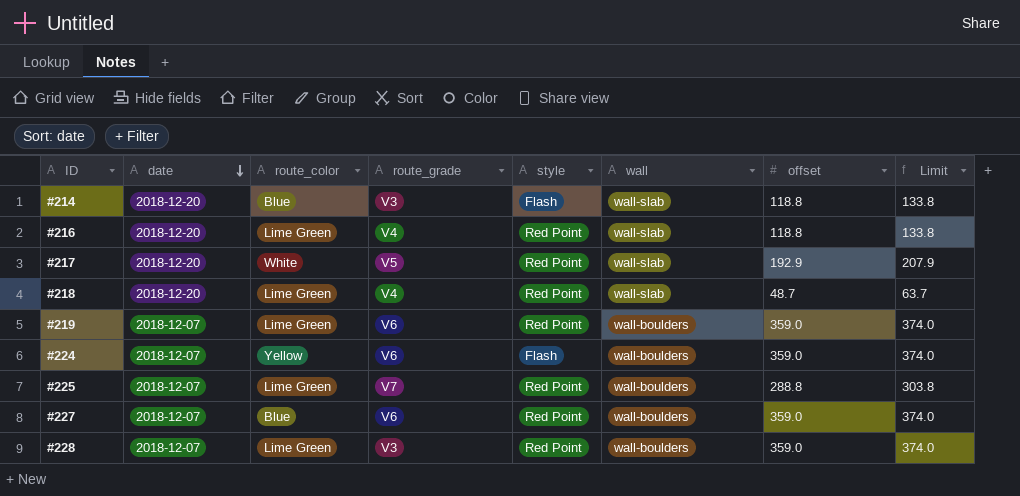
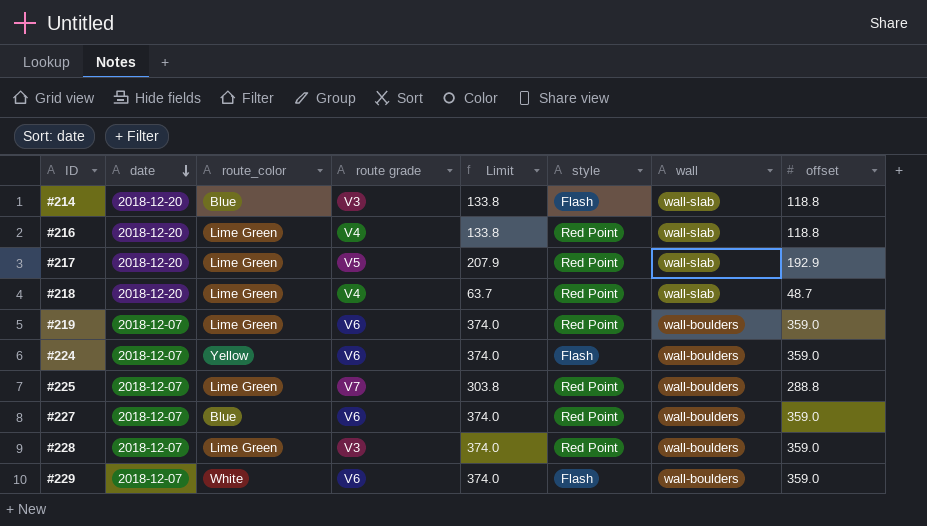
column name: route_grade -> route grade
column Limit | position: 8 -> 5
#217 | route_color: White -> Lime Green
row #229: none -> 2018-12-07 | White | V6 | 374.0 | Flash | wall-boulders | 359.0

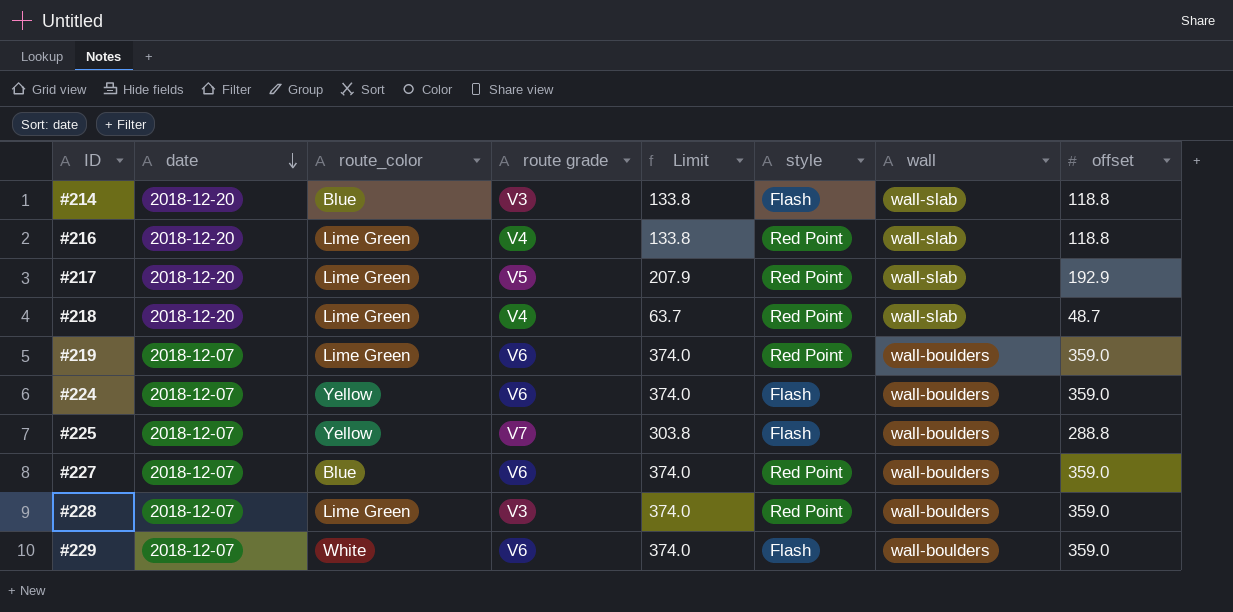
#225 | route_color: Lime Green -> Yellow
#225 | style: Red Point -> Flash

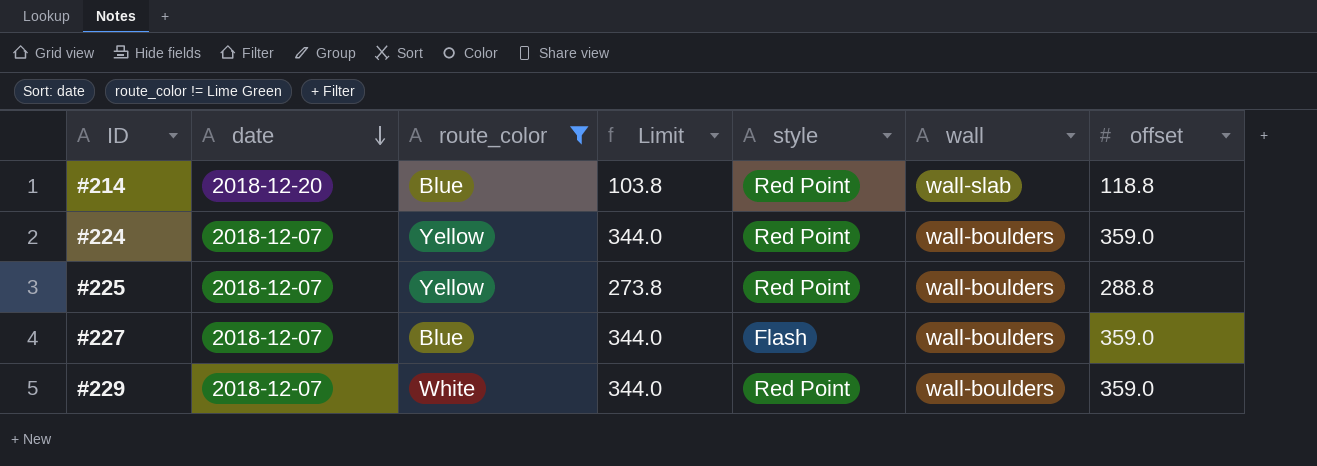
filter: none -> route_color != Lime Green
column route grade | position: 4 -> none
column Limit | formula: [offset] + 15 -> [offset] - 15
#214 | style: Flash -> Red Point
#224 | style: Flash -> Red Point
#225 | style: Flash -> Red Point
#227 | style: Red Point -> Flash
#229 | style: Flash -> Red Point

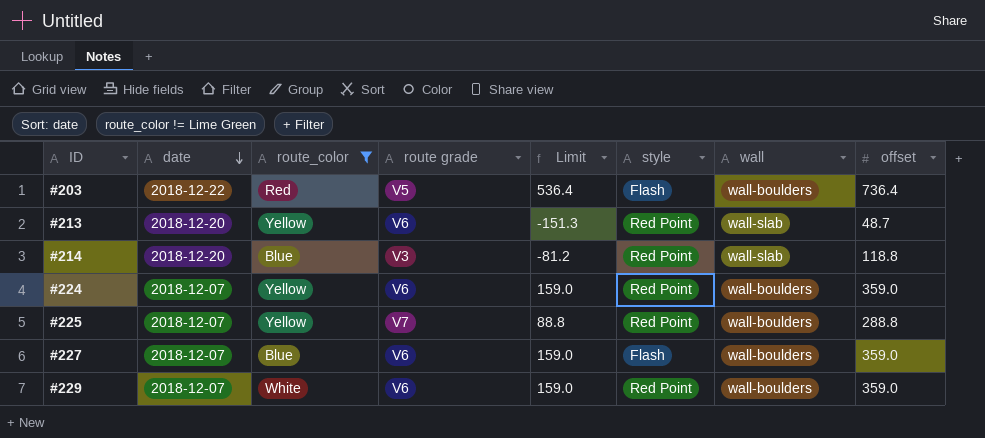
column route grade | position: none -> 4
column Limit | formula: [offset] - 15 -> [offset] - 200
row #203: none -> 2018-12-22 | Red | V5 | 536.4 | Flash | wall-boulders | 736.4
row #213: none -> 2018-12-20 | Yellow | V6 | -151.3 | Red Point | wall-slab | 48.7

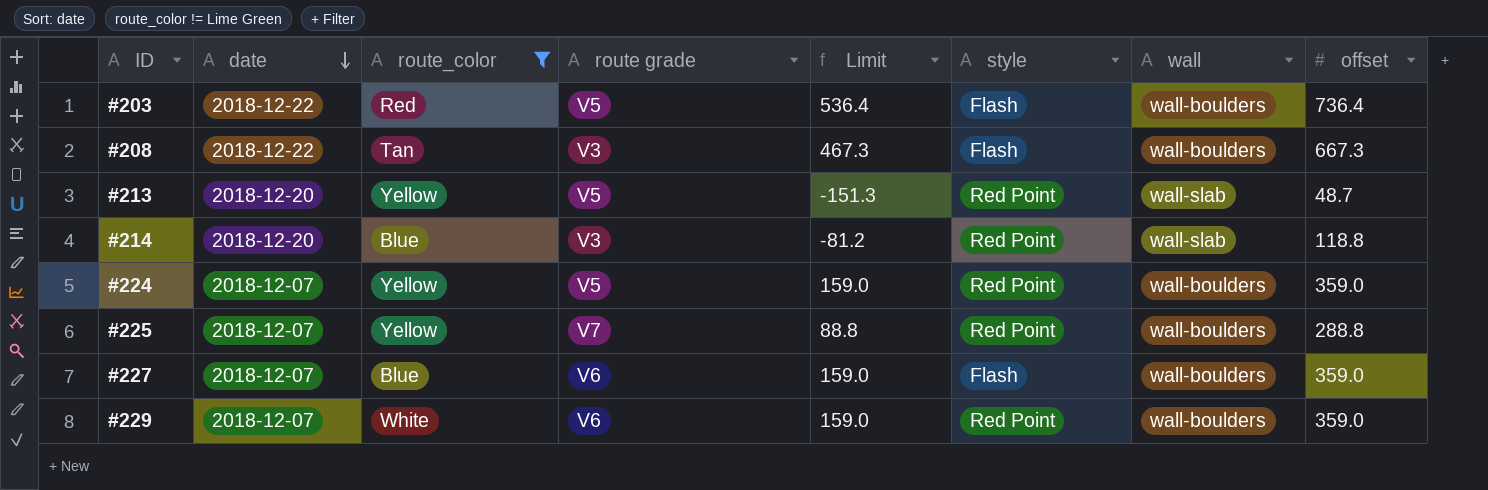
row #208: none -> 2018-12-22 | Tan | V3 | 467.3 | Flash | wall-boulders | 667.3
#213 | route grade: V6 -> V5
#224 | route grade: V6 -> V5

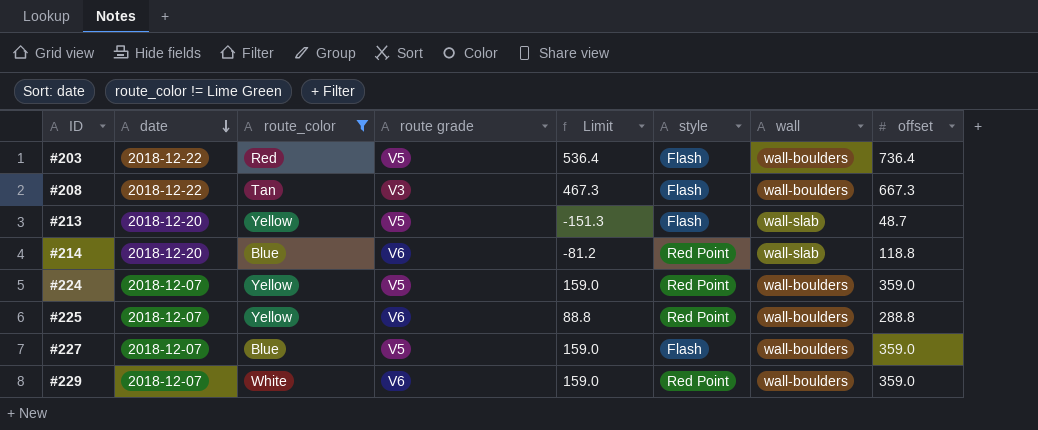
#213 | style: Red Point -> Flash
#214 | route grade: V3 -> V6
#225 | route grade: V7 -> V6
#227 | route grade: V6 -> V5

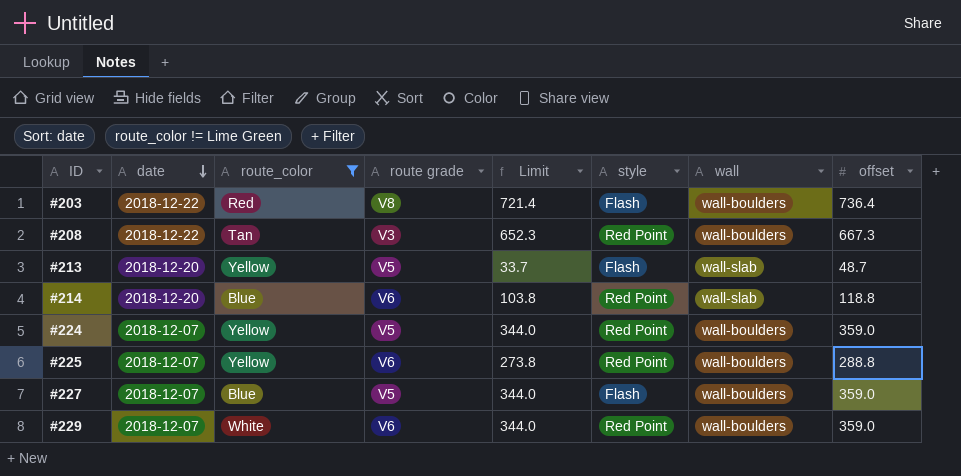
column Limit | formula: [offset] - 200 -> [offset] - 15
#203 | route grade: V5 -> V8
#208 | style: Flash -> Red Point

